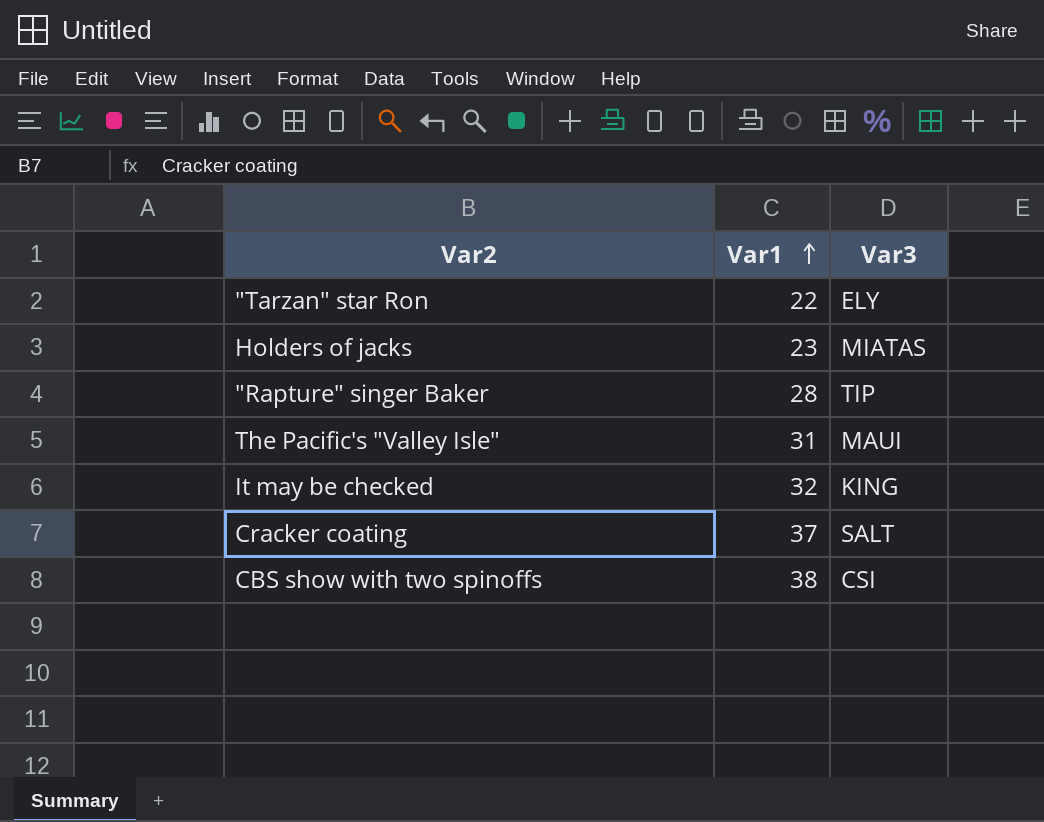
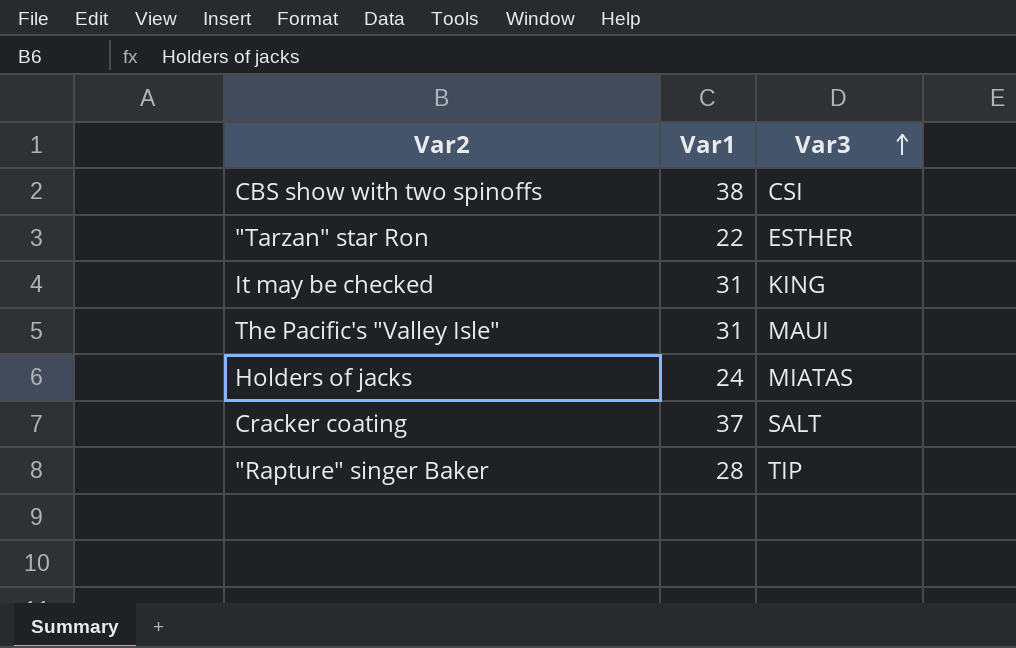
row order: Var1 ascending -> Var3 ascending
"Tarzan" star Ron | Var3: ELY -> ESTHER
It may be checked | Var1: 32 -> 31
Holders of jacks | Var1: 23 -> 24

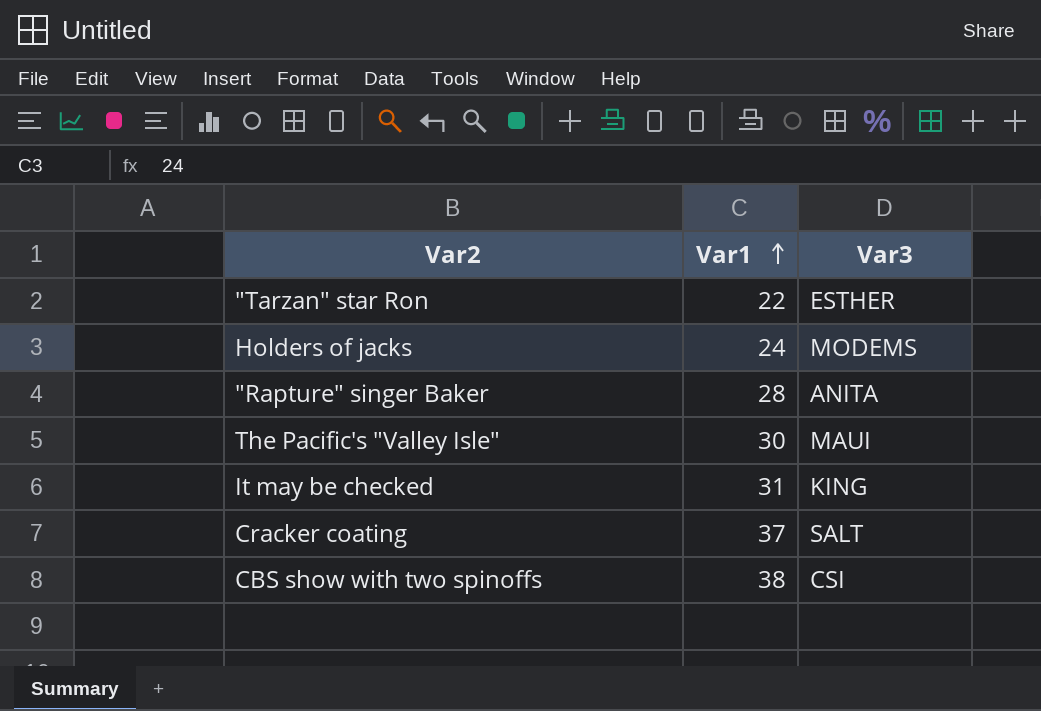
row order: Var3 ascending -> Var1 ascending
Holders of jacks | Var3: MIATAS -> MODEMS
"Rapture" singer Baker | Var3: TIP -> ANITA
The Pacific's "Valley Isle" | Var1: 31 -> 30

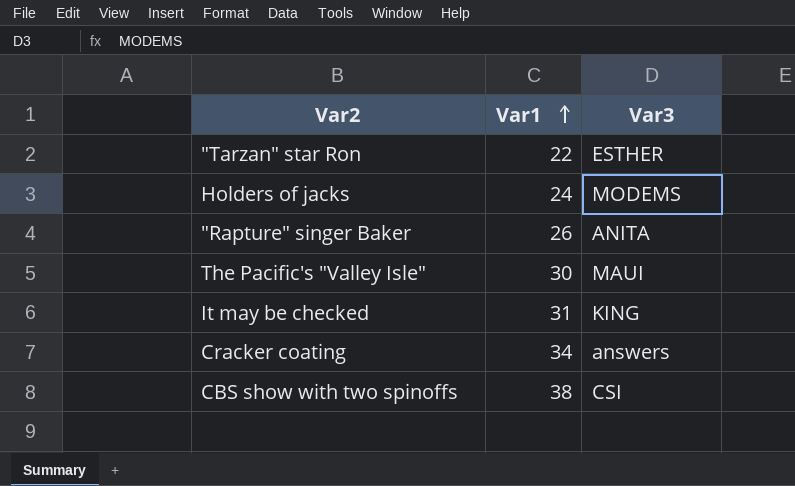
"Rapture" singer Baker | Var1: 28 -> 26
Cracker coating | Var1: 37 -> 34
Cracker coating | Var3: SALT -> answers

